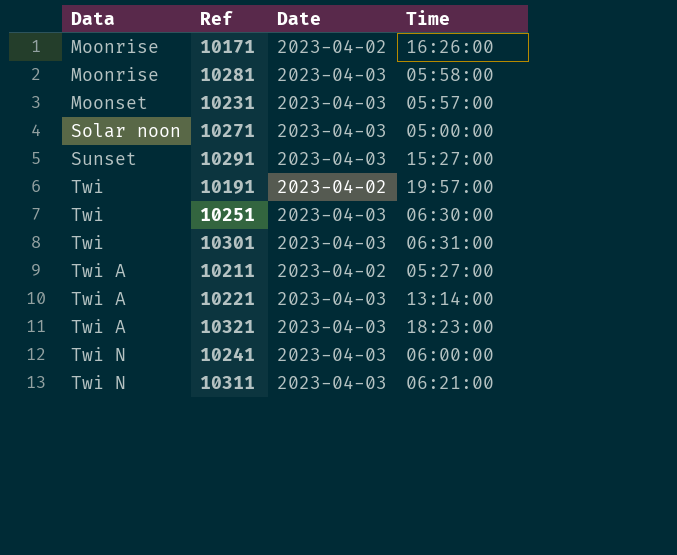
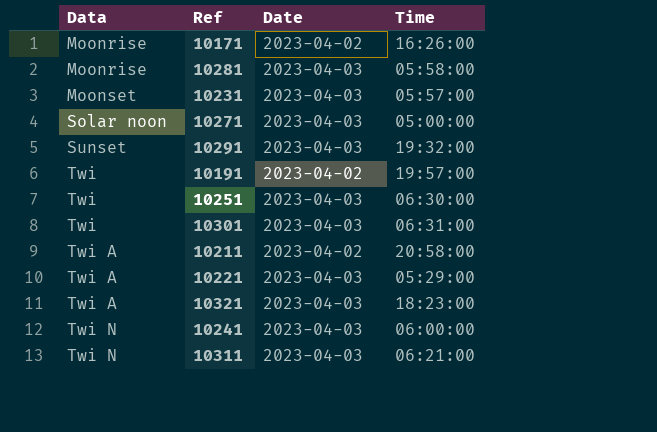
10291 | Time: 15:27:00 -> 19:32:00
10211 | Time: 05:27:00 -> 20:58:00
10221 | Time: 13:14:00 -> 05:29:00

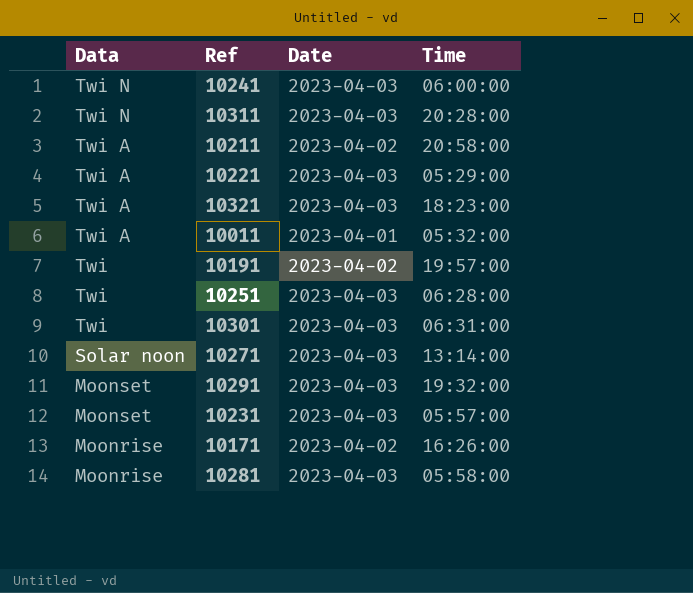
row order: Data ascending -> Data descending
10311 | Time: 06:21:00 -> 20:28:00
row 10011: none -> Twi A | 2023-04-01 | 05:32:00
10251 | Time: 06:30:00 -> 06:28:00
10271 | Time: 05:00:00 -> 13:14:00
10291 | Data: Sunset -> Moonset

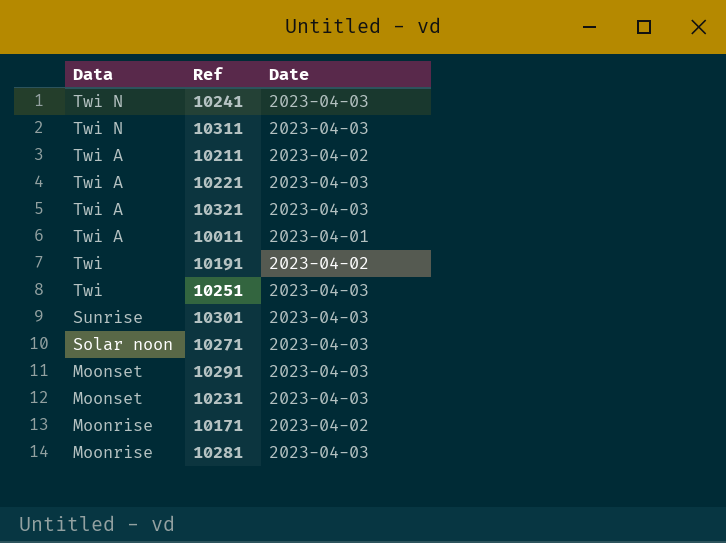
column Time | position: 4 -> none
10301 | Data: Twi -> Sunrise

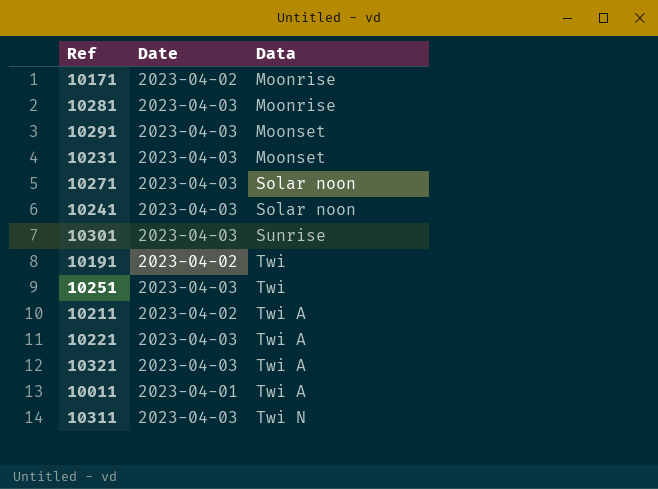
row order: Data descending -> Data ascending
column Data | position: 1 -> 3
10241 | Data: Twi N -> Solar noon

